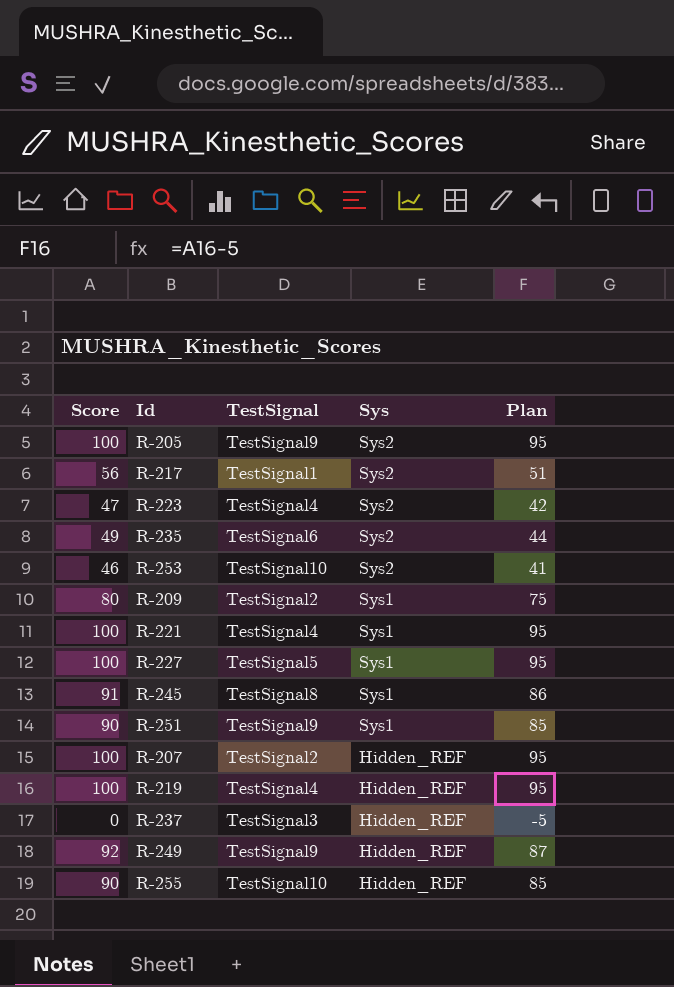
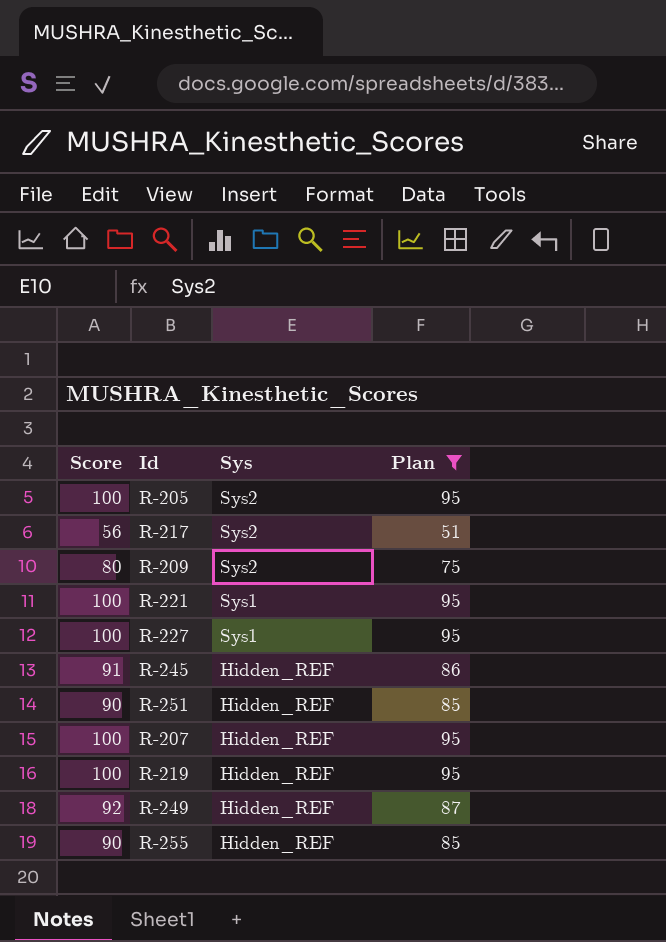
filter: none -> Plan >= 51
column TestSignal | position: 3 -> none
R-209 | Sys: Sys1 -> Sys2
R-245 | Sys: Sys1 -> Hidden_REF
R-251 | Sys: Sys1 -> Hidden_REF

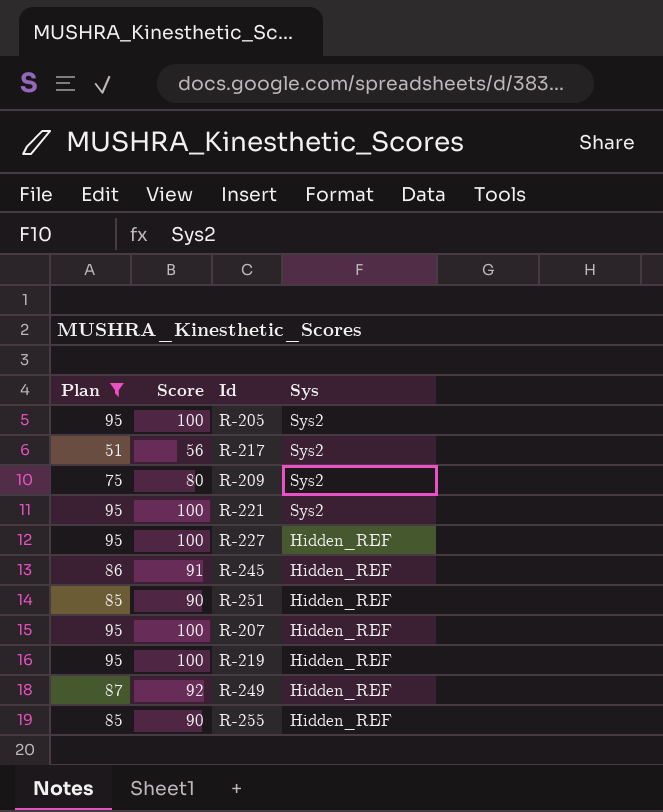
column Plan | position: 4 -> 1
R-221 | Sys: Sys1 -> Sys2
R-227 | Sys: Sys1 -> Hidden_REF

